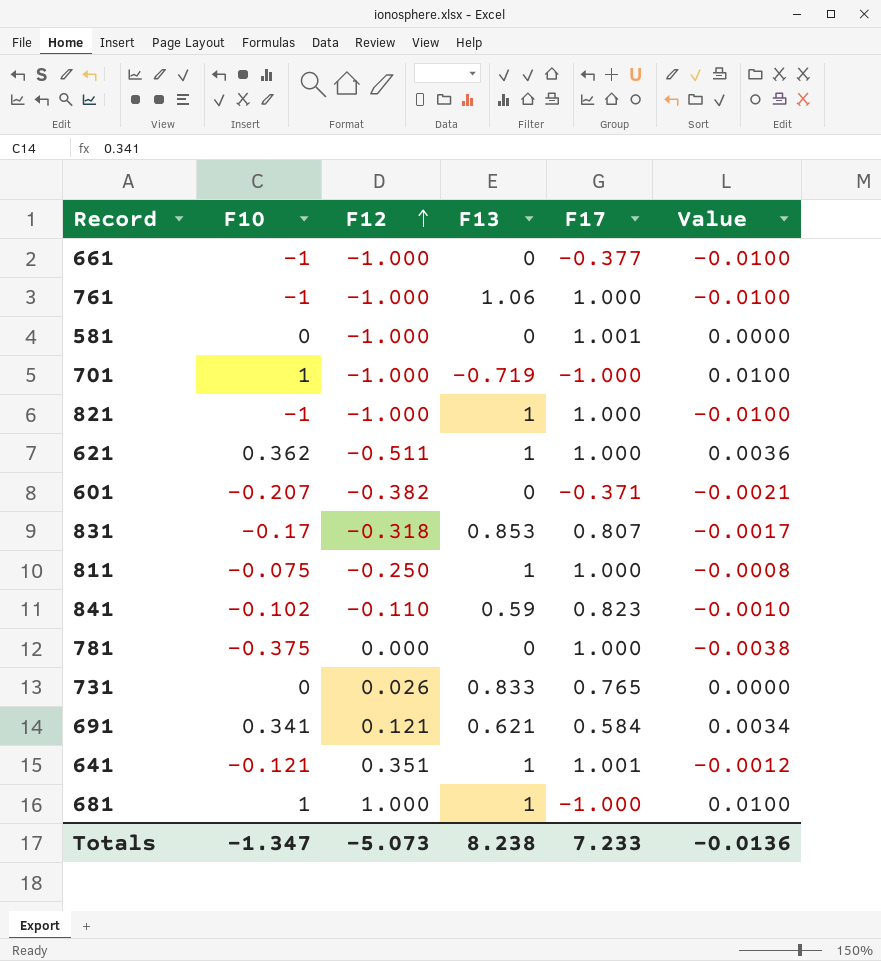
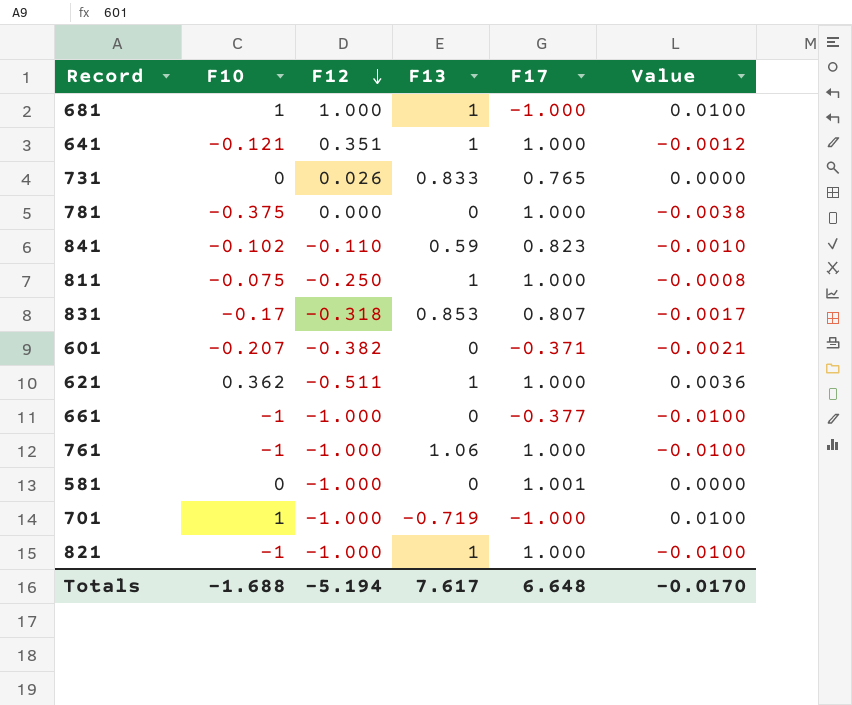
row order: F12 ascending -> F12 descending
row 691: 0.341 | 0.121 | 0.621 | 0.584 | 0.0034 -> none
641 | F17: 1.001 -> 1.000
Totals | F10: -1.347 -> -1.688
Totals | F12: -5.073 -> -5.194
Totals | F13: 8.238 -> 7.617
Totals | F17: 7.233 -> 6.648
Totals | Value: -0.0136 -> -0.0170

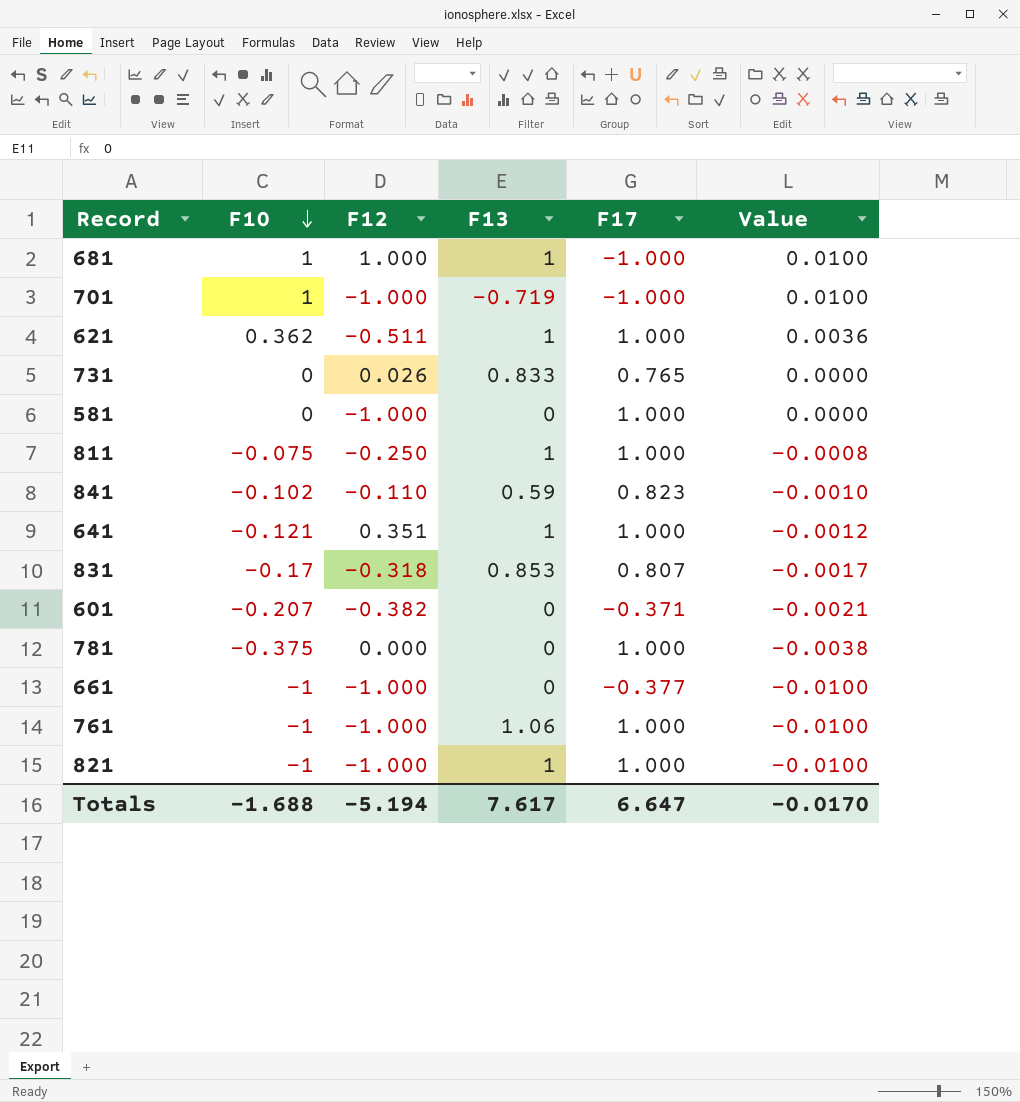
row order: F12 descending -> F10 descending
581 | F17: 1.001 -> 1.000
Totals | F17: 6.648 -> 6.647

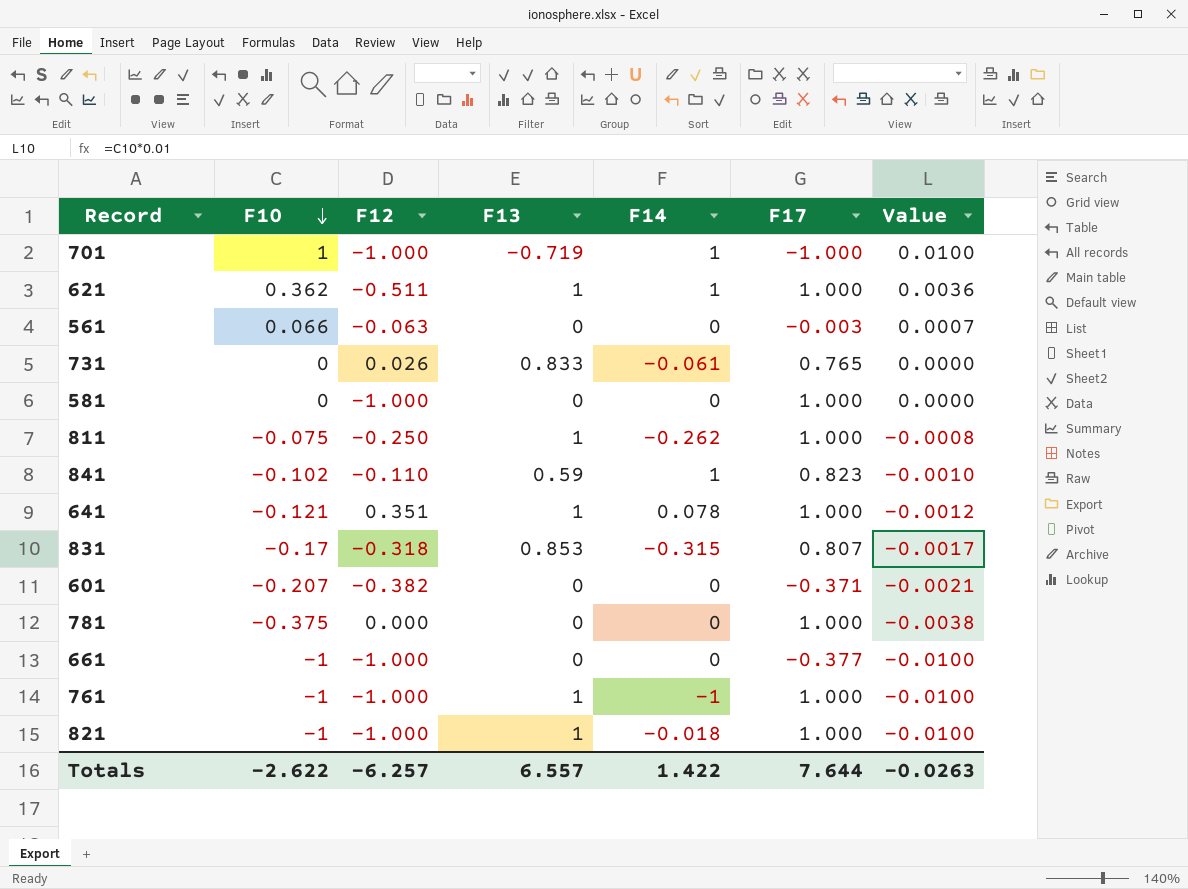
column F14 | position: none -> 5
row 681: 1 | 1.000 | 1 | -1.000 | 0.0100 -> none
row 561: none -> 0.066 | -0.063 | 0 | 0 | -0.003 | 0.0007
761 | F13: 1.06 -> 1
Totals | F10: -1.688 -> -2.622
Totals | F12: -5.194 -> -6.257
Totals | F13: 7.617 -> 6.557
Totals | F17: 6.647 -> 7.644
Totals | Value: -0.0170 -> -0.0263

